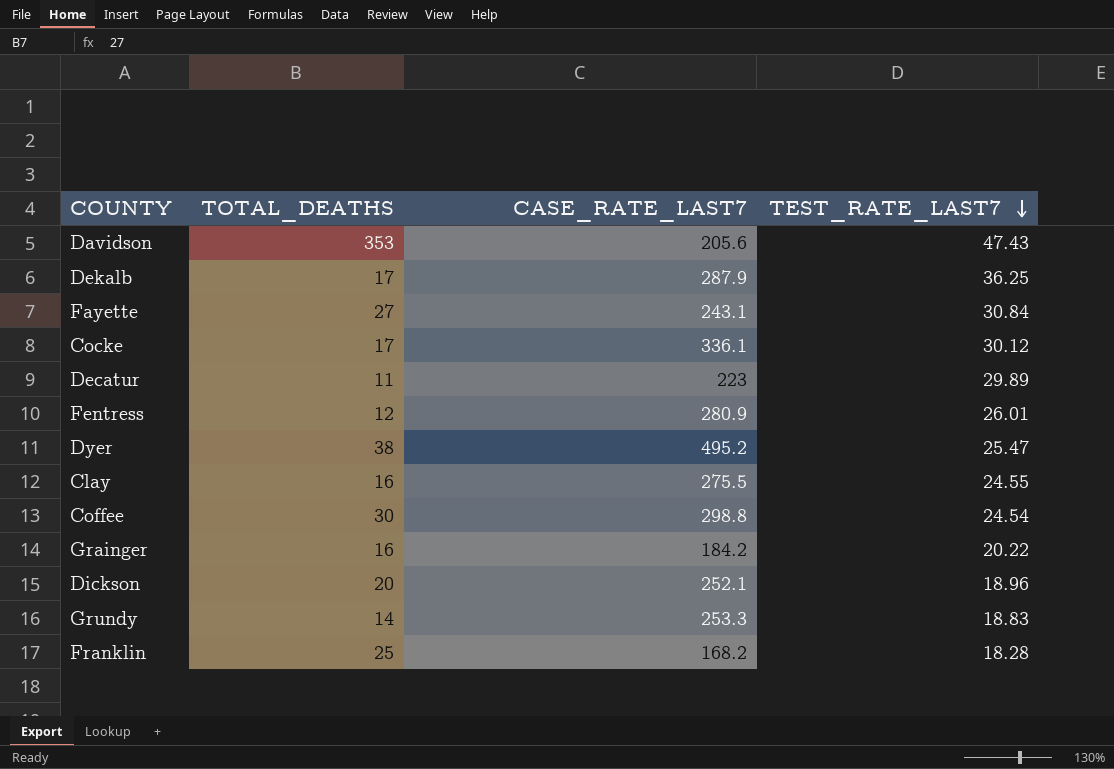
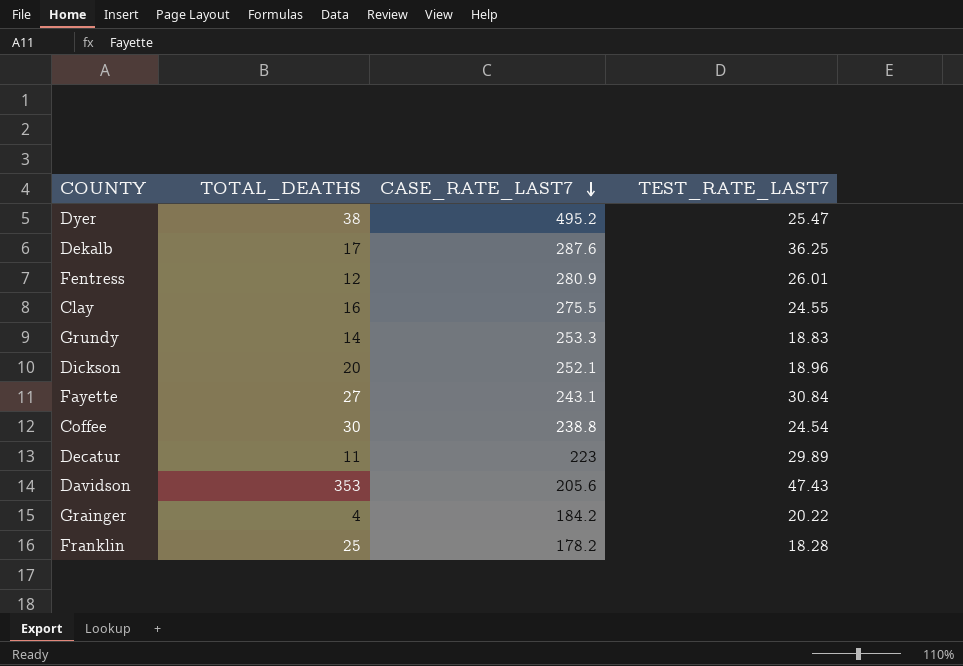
row order: TEST_RATE_LAST7 descending -> CASE_RATE_LAST7 descending
row Cocke: 17 | 336.1 | 30.12 -> none
Dekalb | CASE_RATE_LAST7: 287.9 -> 287.6
Coffee | CASE_RATE_LAST7: 298.8 -> 238.8
Grainger | TOTAL_DEATHS: 16 -> 4
Franklin | CASE_RATE_LAST7: 168.2 -> 178.2

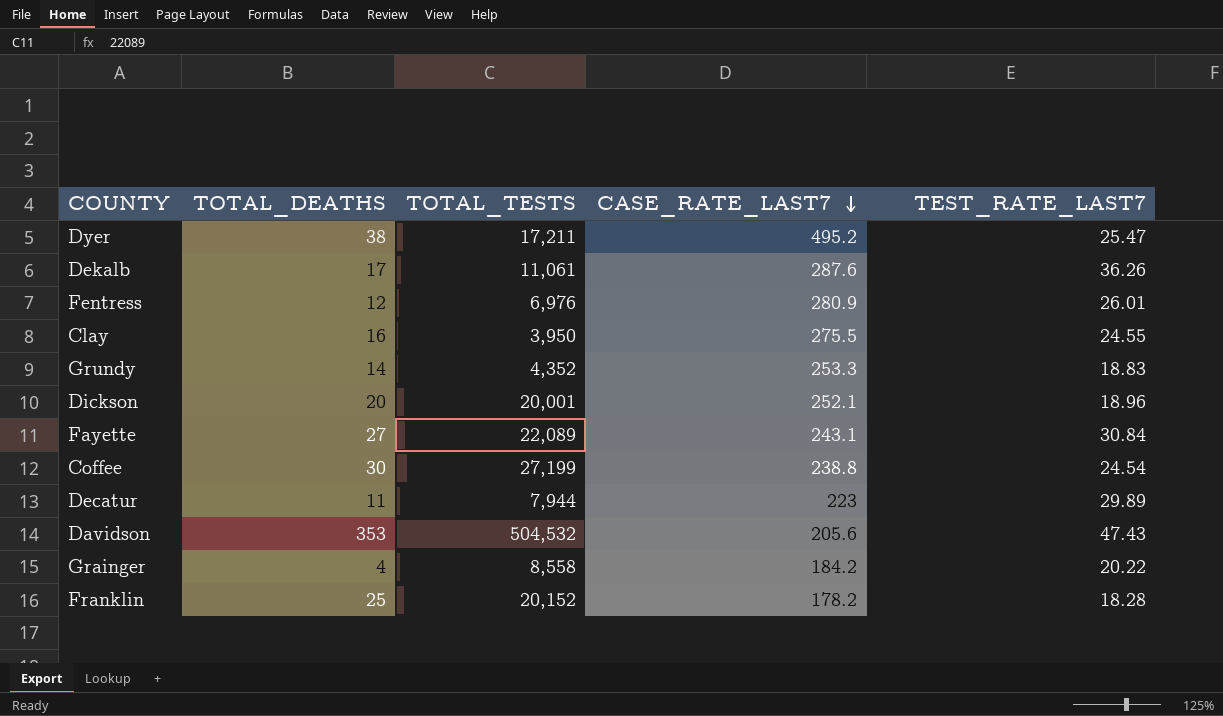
column TOTAL_TESTS | position: none -> 3
Dekalb | TEST_RATE_LAST7: 36.25 -> 36.26

